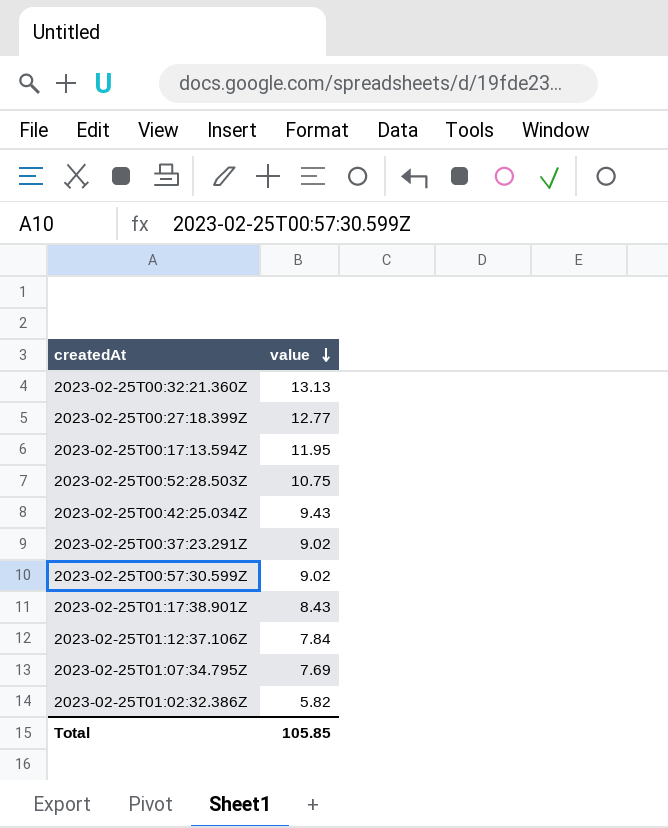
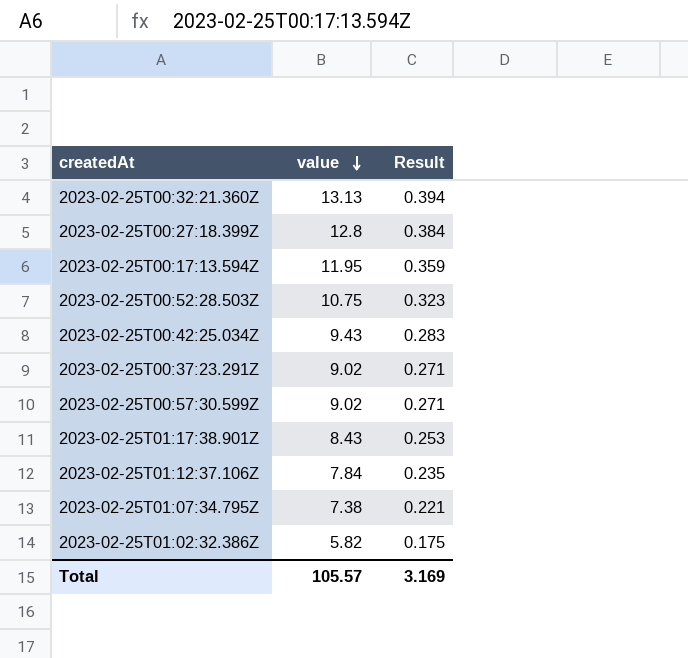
column Result | formula: none -> [value] * 0.03
2023-02-25T00:27:18.399Z | value: 12.77 -> 12.8
2023-02-25T01:07:34.795Z | value: 7.69 -> 7.38
Total | value: 105.85 -> 105.57

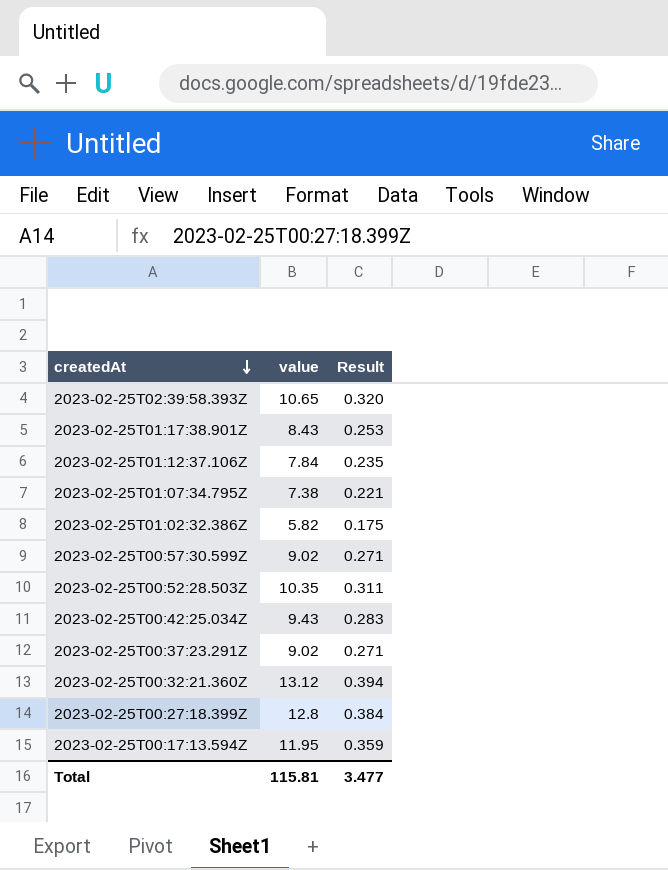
row order: value descending -> createdAt descending
row 2023-02-25T02:39:58.393Z: none -> 10.65 | 0.320
2023-02-25T00:52:28.503Z | value: 10.75 -> 10.35
2023-02-25T00:52:28.503Z | Result: 0.323 -> 0.311
2023-02-25T00:32:21.360Z | value: 13.13 -> 13.12
Total | value: 105.57 -> 115.81
Total | Result: 3.169 -> 3.477

